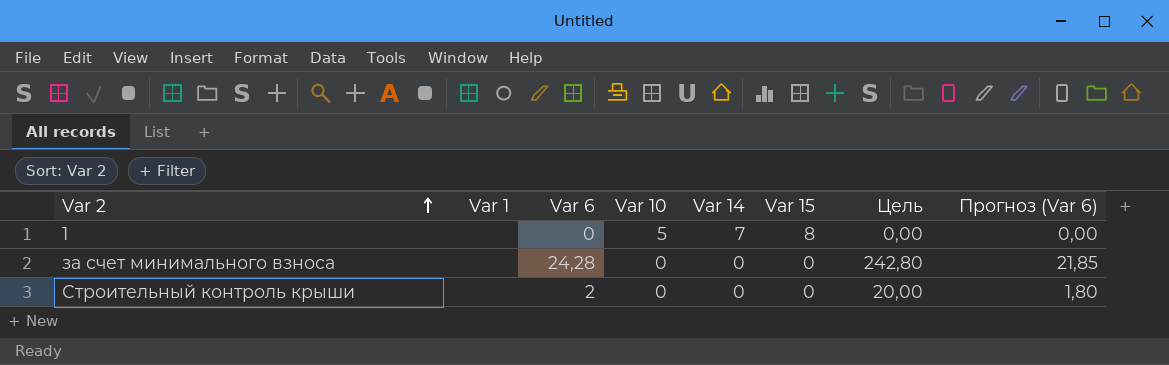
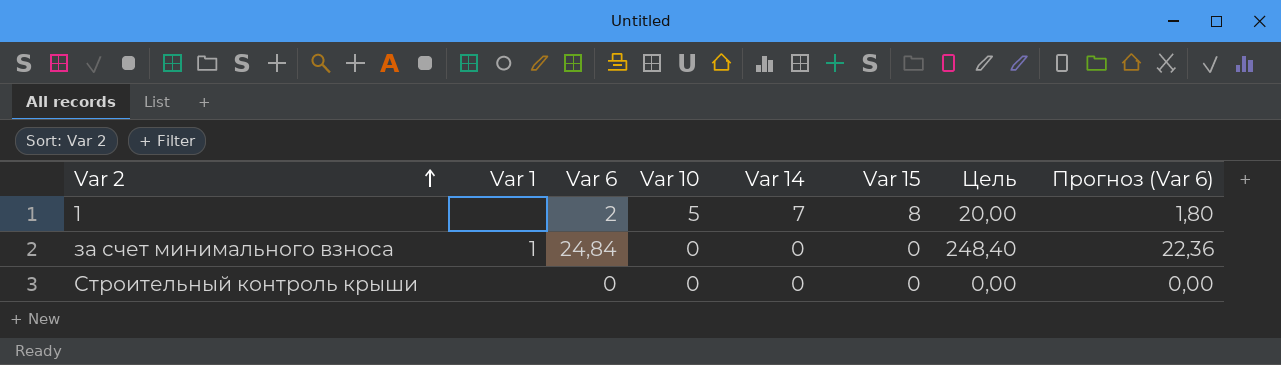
1 | Var 6: 0 -> 2
1 | Цель: 0,00 -> 20,00
1 | Прогноз (Var 6): 0,00 -> 1,80
за счет минимального взноса | Var 1: none -> 1
за счет минимального взноса | Var 6: 24,28 -> 24,84
за счет минимального взноса | Цель: 242,80 -> 248,40
за счет минимального взноса | Прогноз (Var 6): 21,85 -> 22,36
Строительный контроль крыши | Var 6: 2 -> 0
Строительный контроль крыши | Цель: 20,00 -> 0,00
Строительный контроль крыши | Прогноз (Var 6): 1,80 -> 0,00

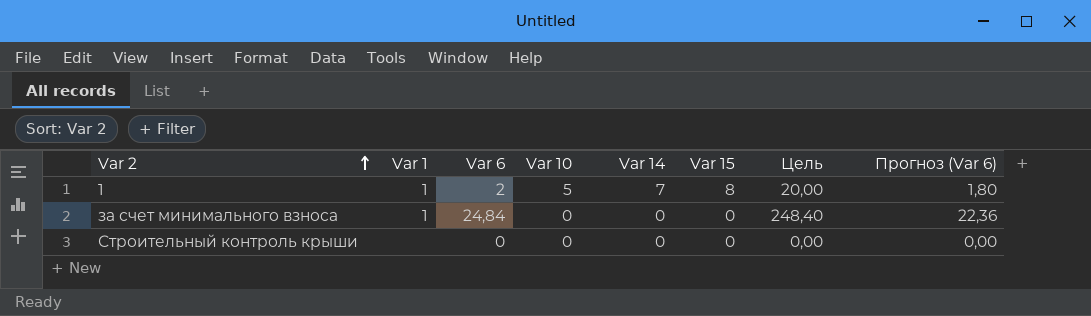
1 | Var 1: none -> 1

